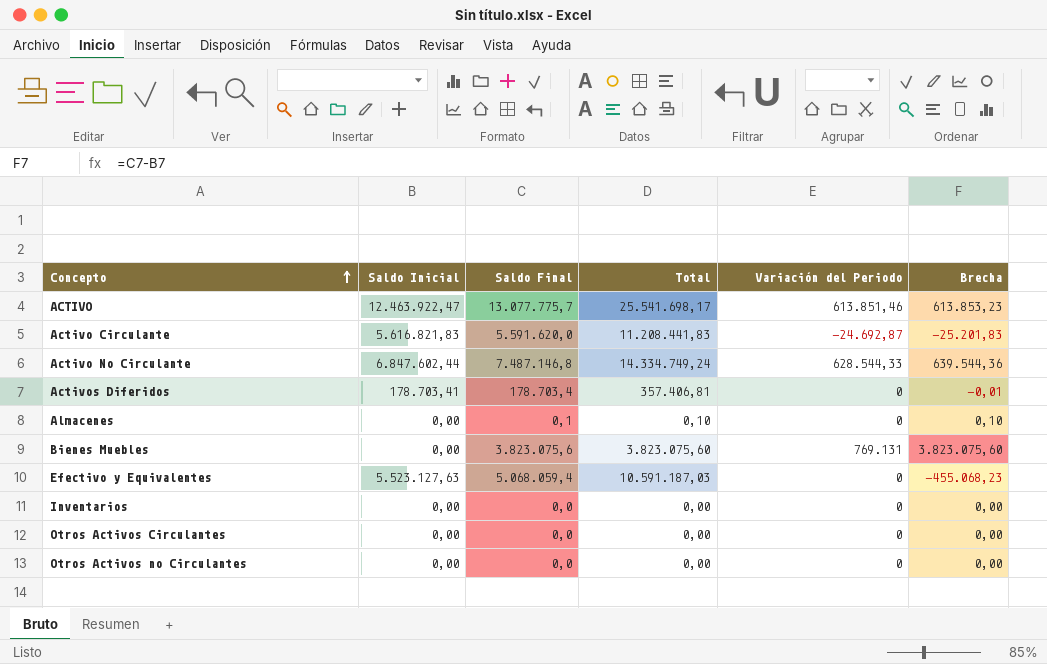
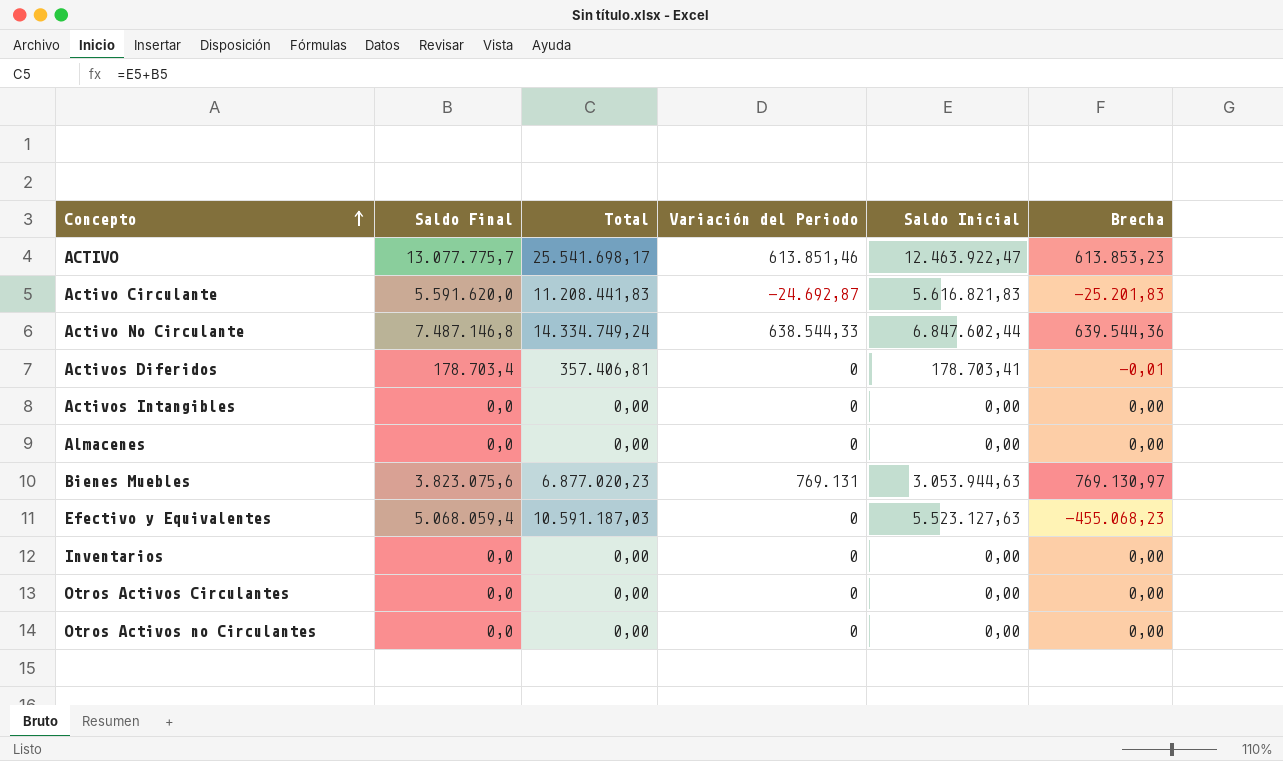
column Saldo Inicial | position: 2 -> 5
Activo No Circulante | Variación del Periodo: 628.544,33 -> 638.544,33
row Activos Intangibles: none -> 0,0 | 0,00 | 0 | 0,00 | 0,00
Almacenes | Saldo Final: 0,1 -> 0,0
Almacenes | Total: 0,10 -> 0,00
Almacenes | Brecha: 0,10 -> 0,00
Bienes Muebles | Total: 3.823.075,60 -> 6.877.020,23
Bienes Muebles | Saldo Inicial: 0,00 -> 3.053.944,63
Bienes Muebles | Brecha: 3.823.075,60 -> 769.130,97

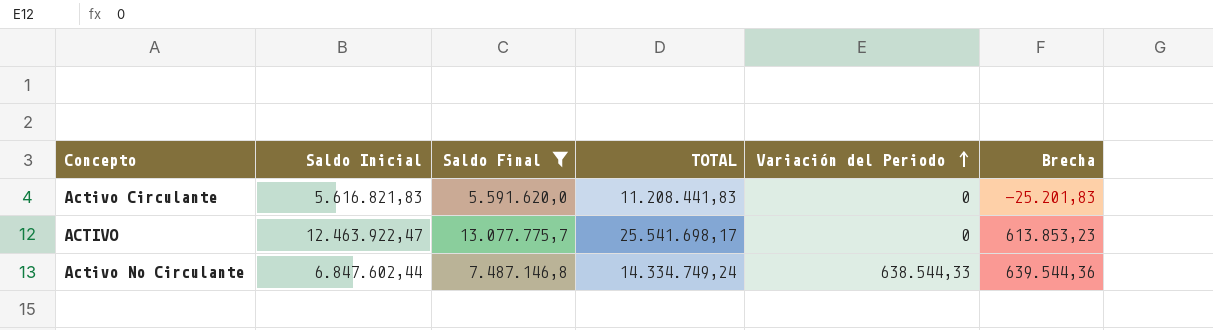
filter: none -> Saldo Final >= 5.591.620,0
row order: Concepto ascending -> Variación del Periodo ascending
column Saldo Inicial | position: 5 -> 2
column name: Total -> TOTAL
Activo Circulante | Variación del Periodo: -24.692,87 -> 0
ACTIVO | Variación del Periodo: 613.851,46 -> 0

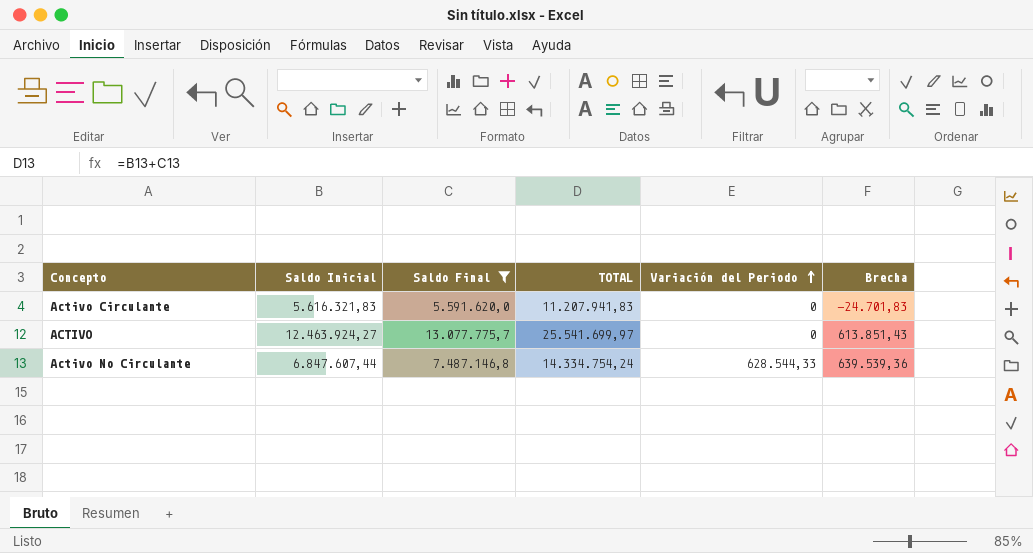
Activo Circulante | Saldo Inicial: 5.616.821,83 -> 5.616.321,83
Activo Circulante | TOTAL: 11.208.441,83 -> 11.207.941,83
Activo Circulante | Brecha: -25.201,83 -> -24.701,83
ACTIVO | Saldo Inicial: 12.463.922,47 -> 12.463.924,27
ACTIVO | TOTAL: 25.541.698,17 -> 25.541.699,97
ACTIVO | Brecha: 613.853,23 -> 613.851,43
Activo No Circulante | Saldo Inicial: 6.847.602,44 -> 6.847.607,44
Activo No Circulante | TOTAL: 14.334.749,24 -> 14.334.754,24
Activo No Circulante | Variación del Periodo: 638.544,33 -> 628.544,33
Activo No Circulante | Brecha: 639.544,36 -> 639.539,36

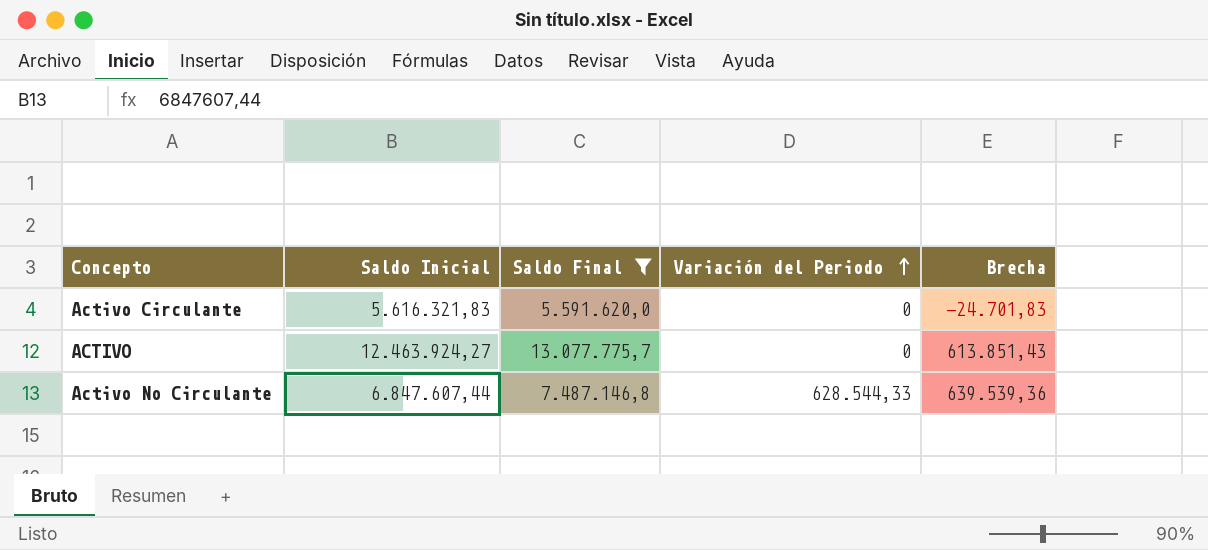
column TOTAL | formula: [Saldo Inicial] + [Saldo Final] -> none

